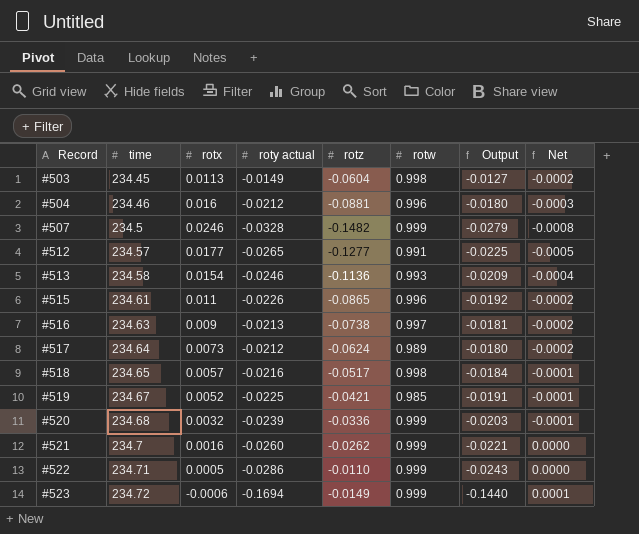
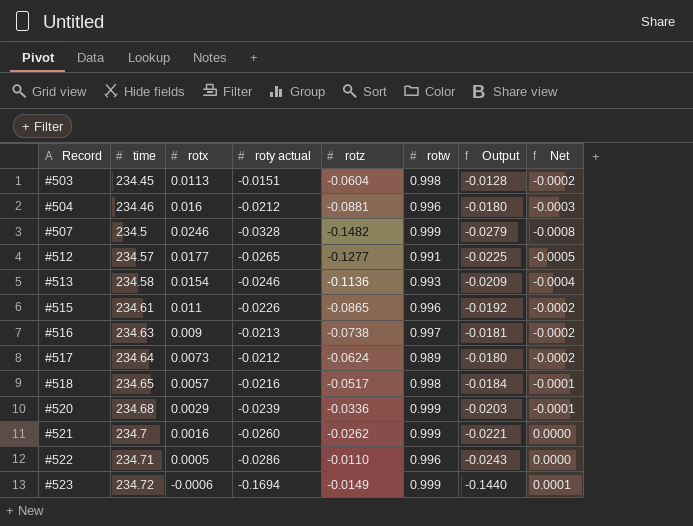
row #519: 234.67 | 0.0052 | -0.0225 | -0.0421 | 0.985 | -0.0191 | -0.0001 -> none
#503 | roty actual: -0.0149 -> -0.0151
#503 | Output: -0.0127 -> -0.0128
#520 | rotx: 0.0032 -> 0.0029
#522 | rotw: 0.999 -> 0.996

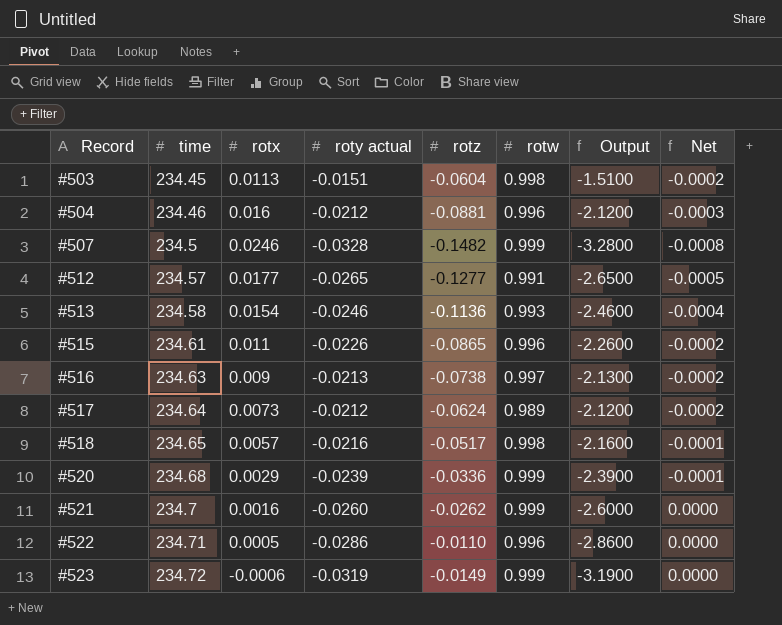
column Output | formula: [roty actual] * 0.85 -> [roty actual] * 100
#523 | roty actual: -0.1694 -> -0.0319
#523 | Net: 0.0001 -> 0.0000

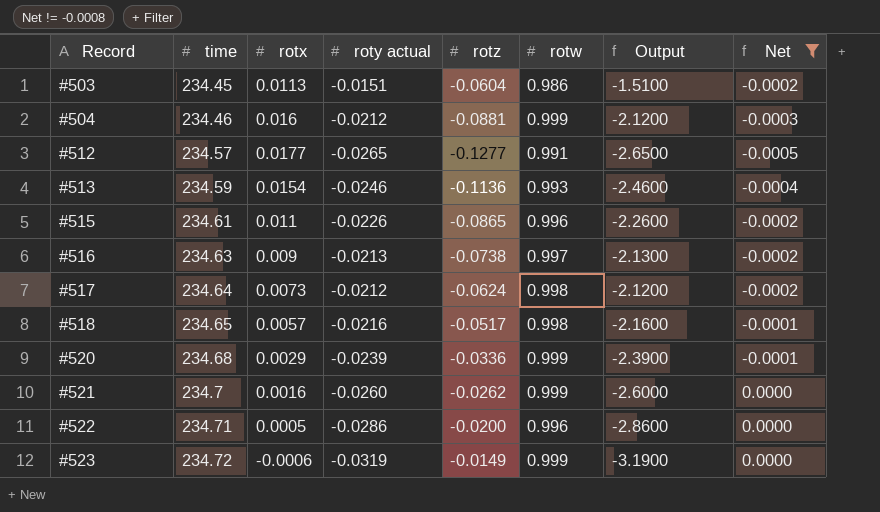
filter: none -> Net != -0.0008
#503 | rotw: 0.998 -> 0.986
#504 | rotw: 0.996 -> 0.999
#513 | time: 234.58 -> 234.59
#517 | rotw: 0.989 -> 0.998
#522 | rotz: -0.0110 -> -0.0200

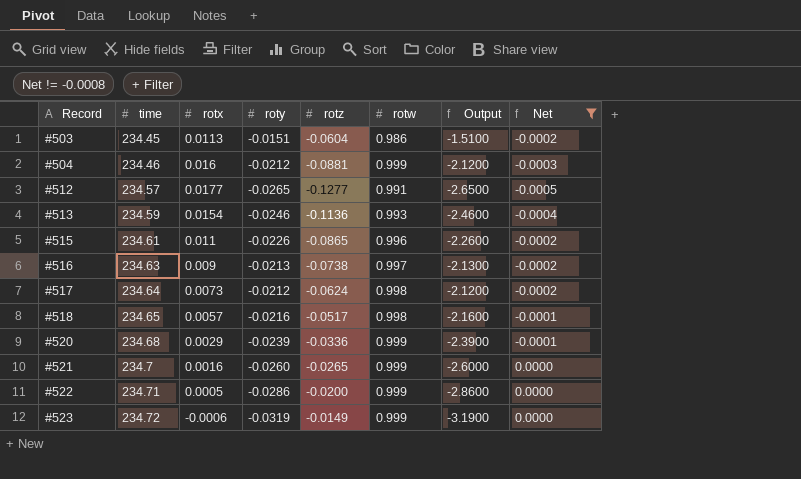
column name: roty actual -> roty
#521 | rotz: -0.0262 -> -0.0265
#522 | rotw: 0.996 -> 0.999

